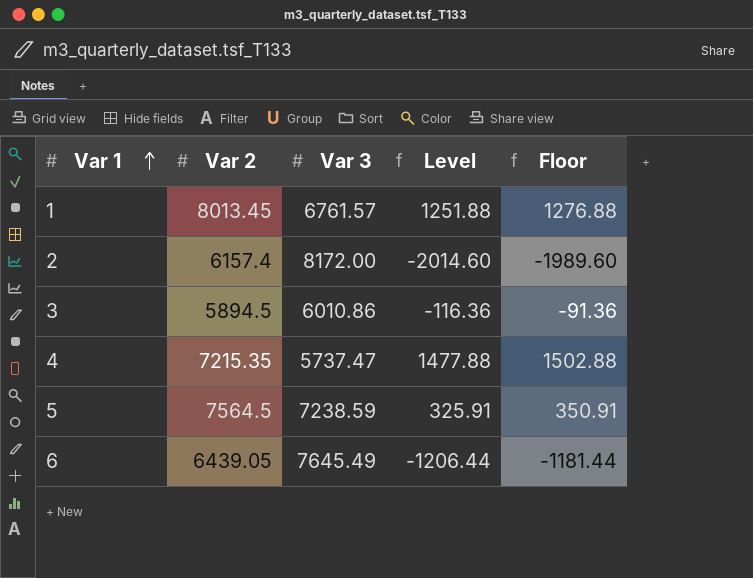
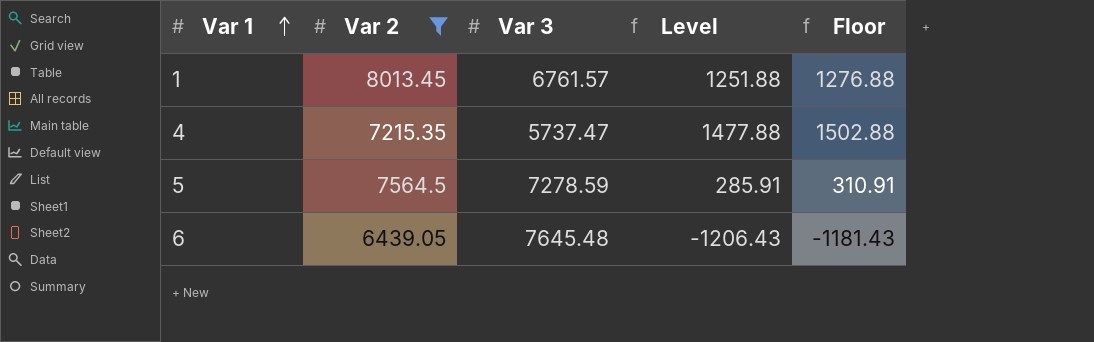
filter: none -> Var 2 >= 6439.05
5 | Var 3: 7238.59 -> 7278.59
5 | Level: 325.91 -> 285.91
5 | Floor: 350.91 -> 310.91
6 | Var 3: 7645.49 -> 7645.48
6 | Level: -1206.44 -> -1206.43
6 | Floor: -1181.44 -> -1181.43

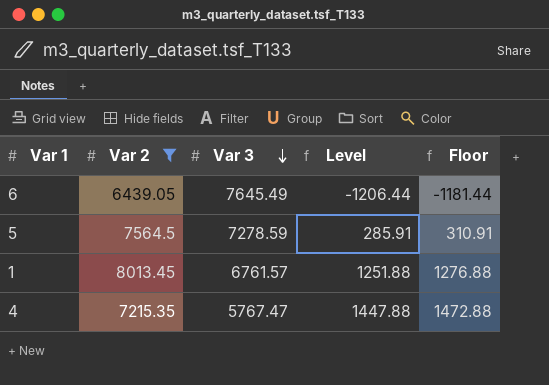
row order: Var 1 ascending -> Var 3 descending
6 | Var 3: 7645.48 -> 7645.49
6 | Level: -1206.43 -> -1206.44
6 | Floor: -1181.43 -> -1181.44
4 | Var 3: 5737.47 -> 5767.47
4 | Level: 1477.88 -> 1447.88
4 | Floor: 1502.88 -> 1472.88

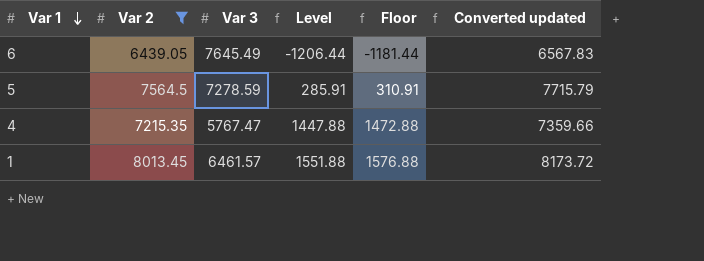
row order: Var 3 descending -> Var 1 descending
column Converted updated | formula: none -> [Var 2] * 1.02
1 | Var 3: 6761.57 -> 6461.57
1 | Level: 1251.88 -> 1551.88
1 | Floor: 1276.88 -> 1576.88

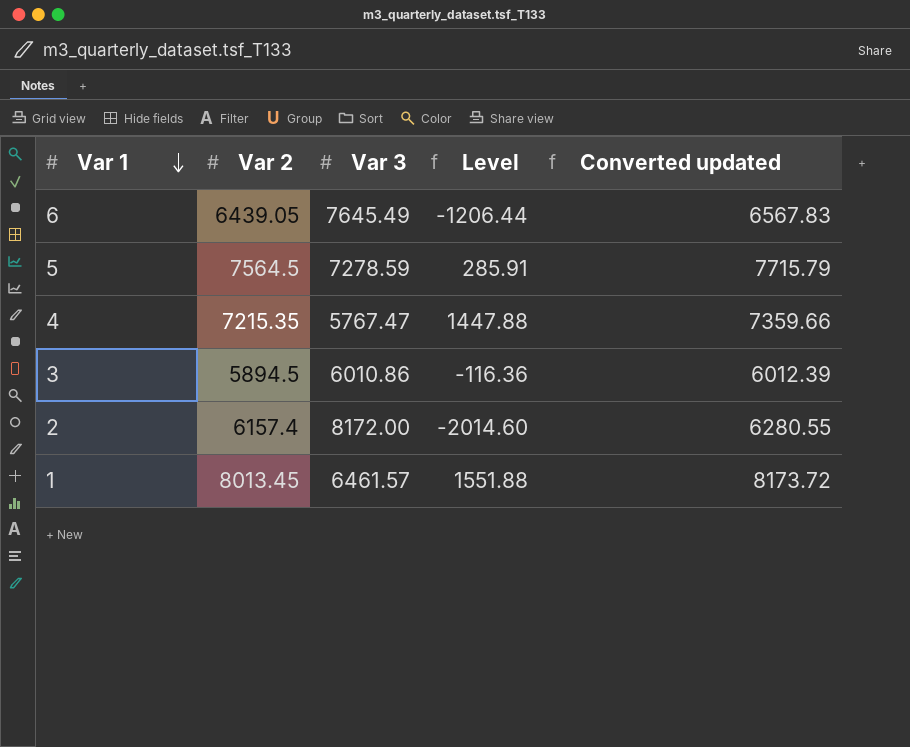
filter: Var 2 >= 6439.05 -> none
column Floor | formula: [Level] + 25 -> none

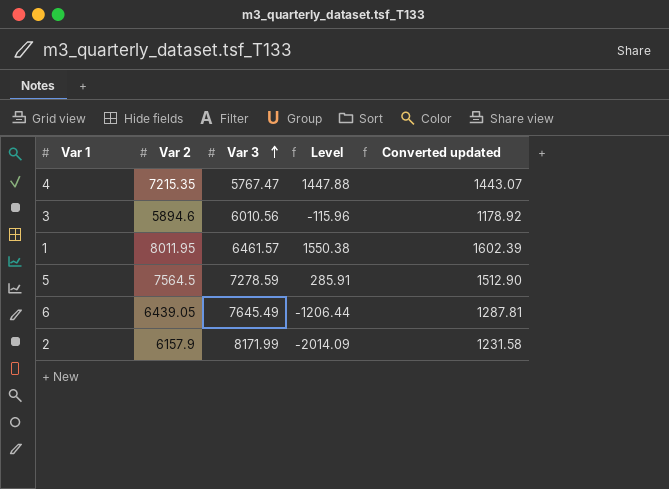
row order: Var 1 descending -> Var 3 ascending
column Converted updated | formula: [Var 2] * 1.02 -> [Var 2] * 0.2
3 | Var 2: 5894.5 -> 5894.6
3 | Var 3: 6010.86 -> 6010.56
3 | Level: -116.36 -> -115.96
1 | Var 2: 8013.45 -> 8011.95
1 | Level: 1551.88 -> 1550.38
2 | Var 2: 6157.4 -> 6157.9
2 | Var 3: 8172.00 -> 8171.99
2 | Level: -2014.60 -> -2014.09

